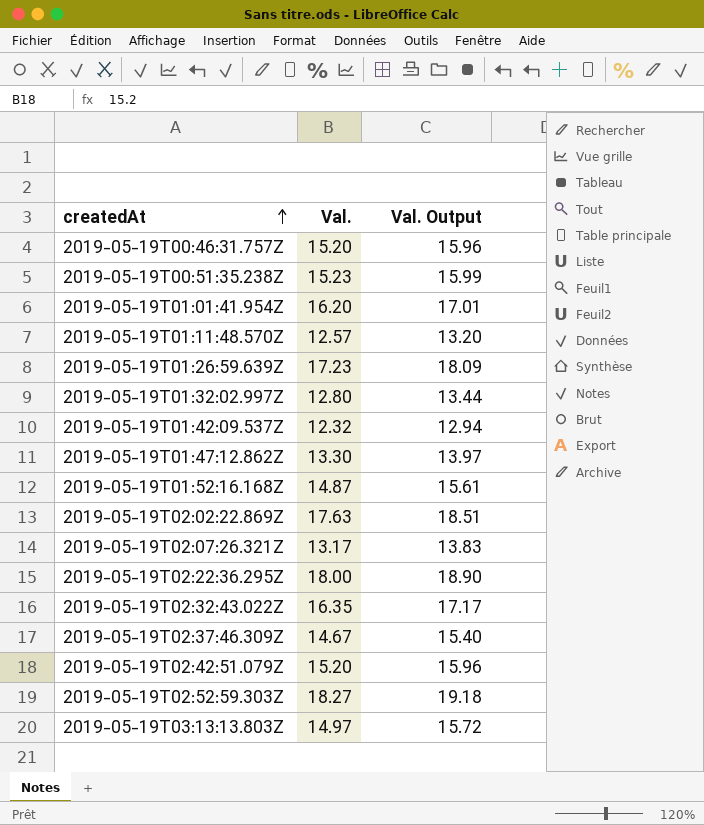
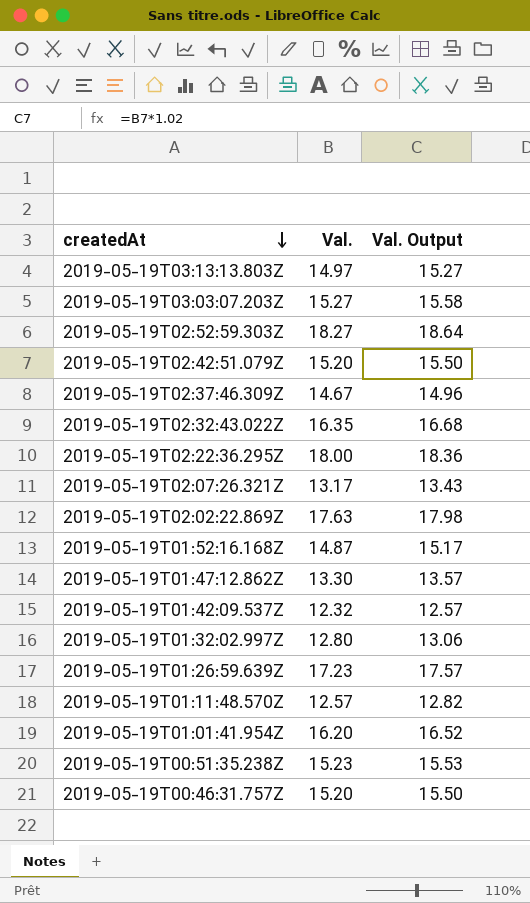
row order: createdAt ascending -> createdAt descending
column Val. Output | formula: [Val.] * 1.05 -> [Val.] * 1.02
row 2019-05-19T03:03:07.203Z: none -> 15.27 | 15.58

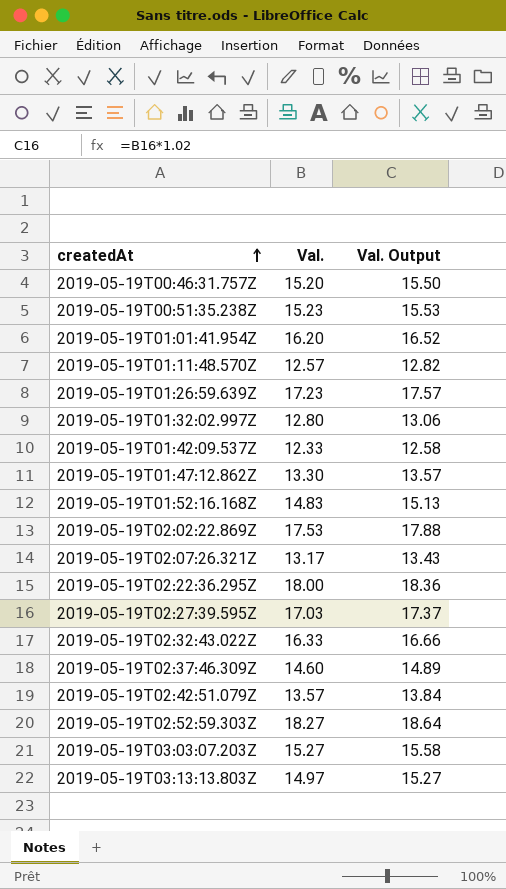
row order: createdAt descending -> createdAt ascending
2019-05-19T01:42:09.537Z | Val.: 12.32 -> 12.33
2019-05-19T01:42:09.537Z | Val. Output: 12.57 -> 12.58
2019-05-19T01:52:16.168Z | Val.: 14.87 -> 14.83
2019-05-19T01:52:16.168Z | Val. Output: 15.17 -> 15.13
2019-05-19T02:02:22.869Z | Val.: 17.63 -> 17.53
2019-05-19T02:02:22.869Z | Val. Output: 17.98 -> 17.88
row 2019-05-19T02:27:39.595Z: none -> 17.03 | 17.37
2019-05-19T02:32:43.022Z | Val.: 16.35 -> 16.33
2019-05-19T02:32:43.022Z | Val. Output: 16.68 -> 16.66
2019-05-19T02:37:46.309Z | Val.: 14.67 -> 14.60
2019-05-19T02:37:46.309Z | Val. Output: 14.96 -> 14.89
2019-05-19T02:42:51.079Z | Val.: 15.20 -> 13.57
2019-05-19T02:42:51.079Z | Val. Output: 15.50 -> 13.84

